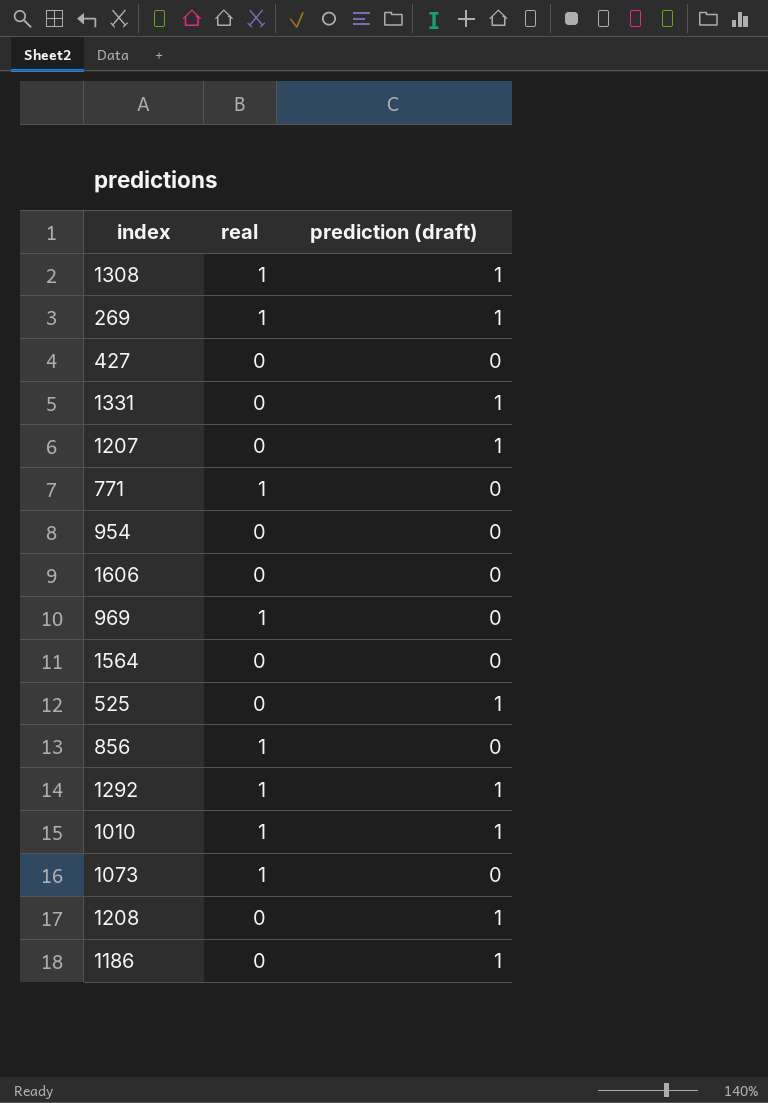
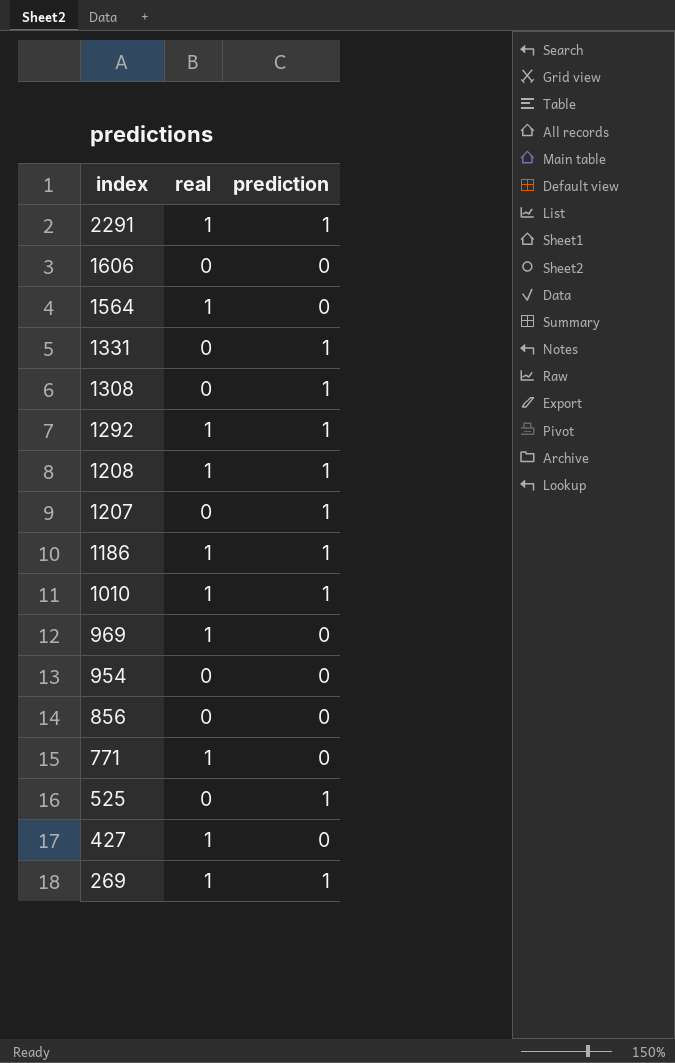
row order: none -> index descending
column name: prediction (draft) -> prediction
row 1073: 1 | 0 -> none
row 2291: none -> 1 | 1
1564 | real: 0 -> 1
1308 | real: 1 -> 0
1208 | real: 0 -> 1
1186 | real: 0 -> 1
856 | real: 1 -> 0
427 | real: 0 -> 1

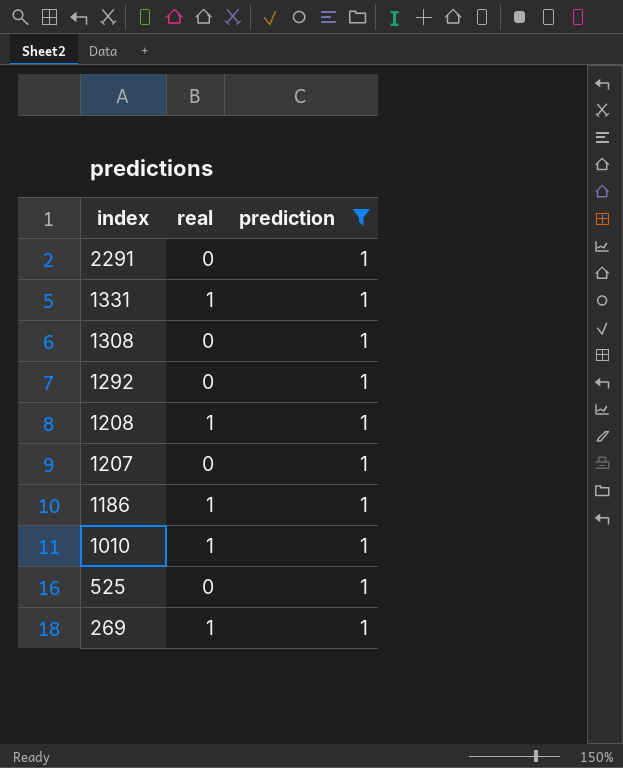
filter: none -> prediction = 1
2291 | real: 1 -> 0
1331 | real: 0 -> 1
1292 | real: 1 -> 0

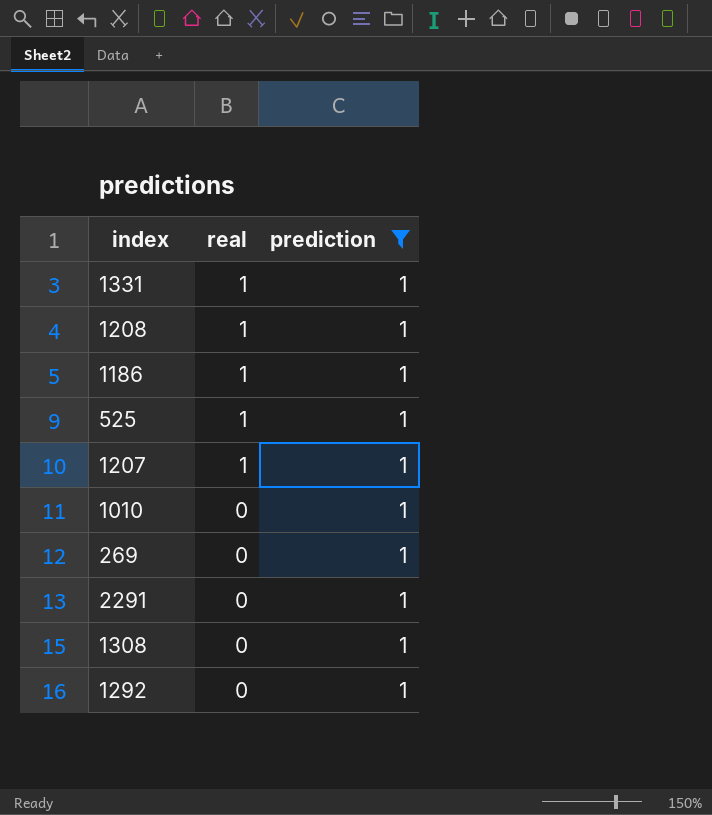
row order: index descending -> real descending
525 | real: 0 -> 1
1207 | real: 0 -> 1
1010 | real: 1 -> 0
269 | real: 1 -> 0

